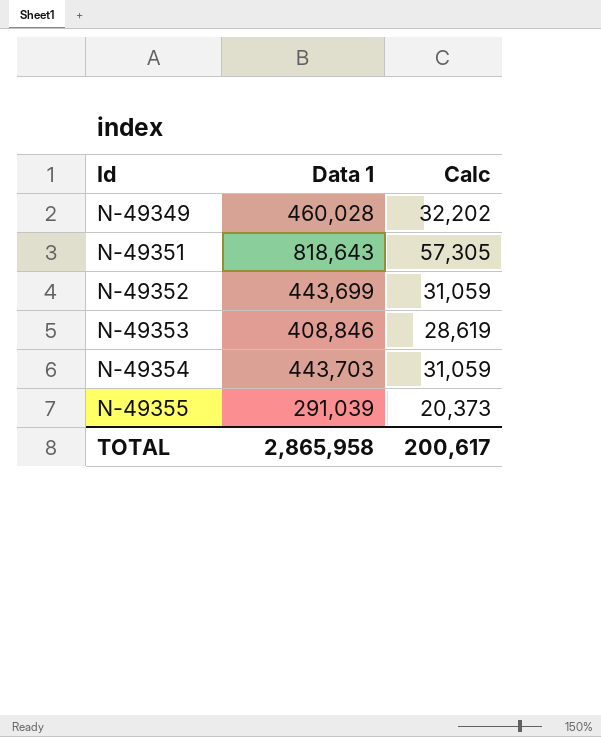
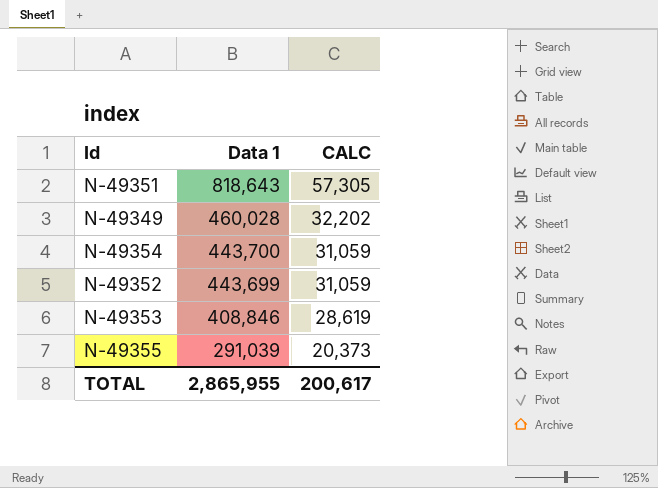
row order: Id ascending -> Data 1 descending
column name: Calc -> CALC
N-49354 | Data 1: 443,703 -> 443,700
TOTAL | Data 1: 2,865,958 -> 2,865,955

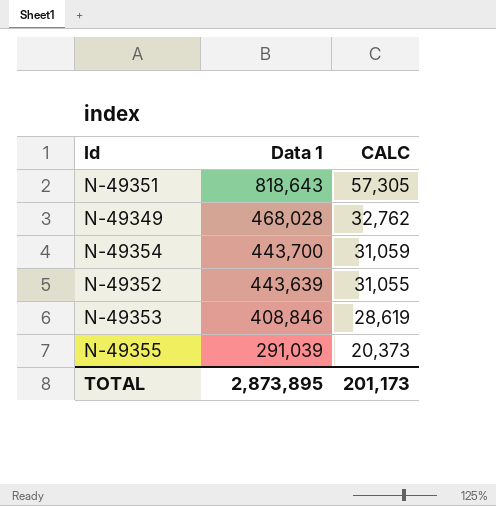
N-49349 | Data 1: 460,028 -> 468,028
N-49349 | CALC: 32,202 -> 32,762
N-49352 | Data 1: 443,699 -> 443,639
N-49352 | CALC: 31,059 -> 31,055
TOTAL | Data 1: 2,865,955 -> 2,873,895
TOTAL | CALC: 200,617 -> 201,173

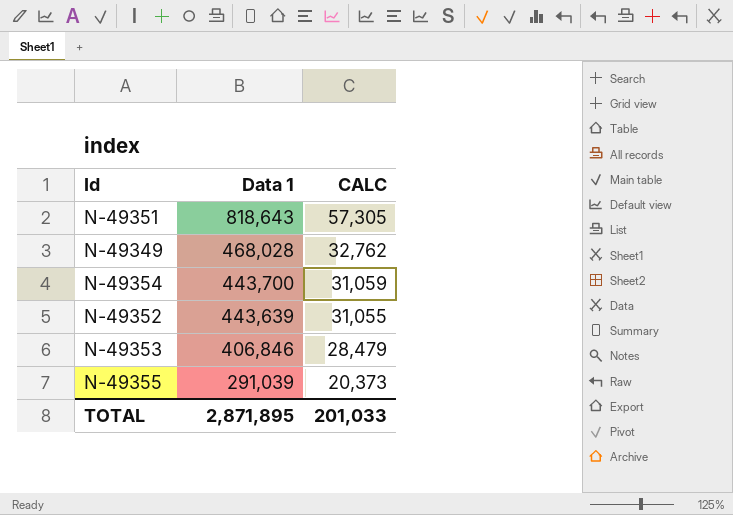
N-49353 | Data 1: 408,846 -> 406,846
N-49353 | CALC: 28,619 -> 28,479
TOTAL | Data 1: 2,873,895 -> 2,871,895
TOTAL | CALC: 201,173 -> 201,033

